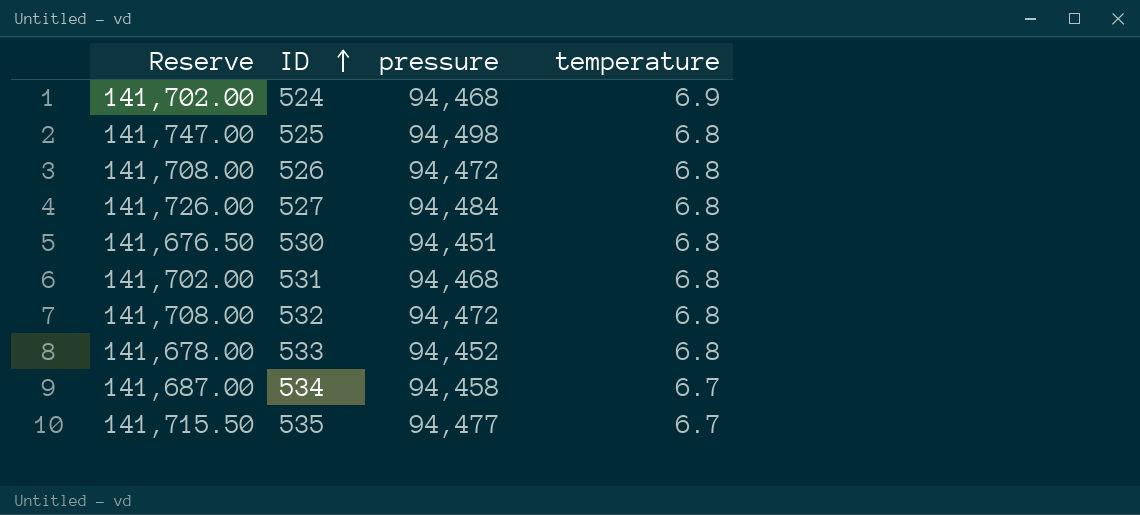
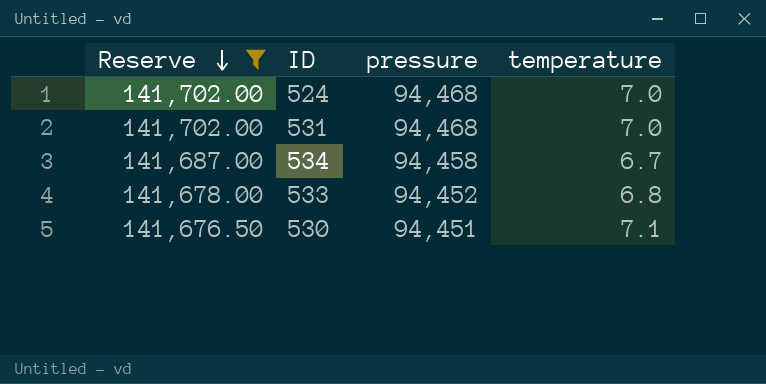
filter: none -> Reserve <= 141,702.00
row order: ID ascending -> Reserve descending
524 | temperature: 6.9 -> 7.0
531 | temperature: 6.8 -> 7.0
530 | temperature: 6.8 -> 7.1

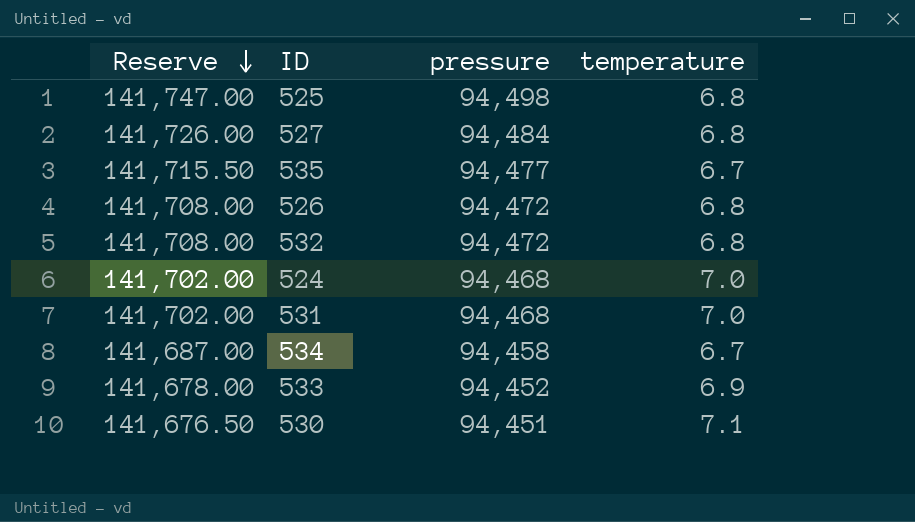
filter: Reserve <= 141,702.00 -> none
533 | temperature: 6.8 -> 6.9

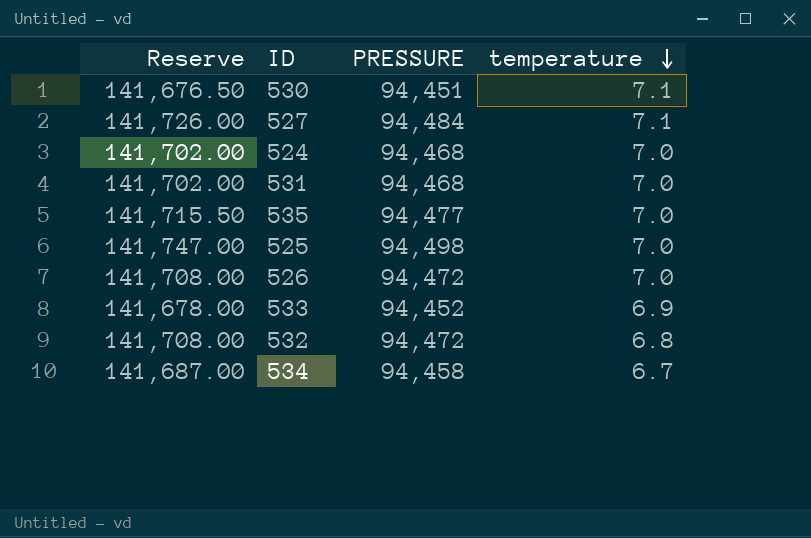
row order: Reserve descending -> temperature descending
column name: pressure -> PRESSURE
527 | temperature: 6.8 -> 7.1
535 | temperature: 6.7 -> 7.0
525 | temperature: 6.8 -> 7.0
526 | temperature: 6.8 -> 7.0

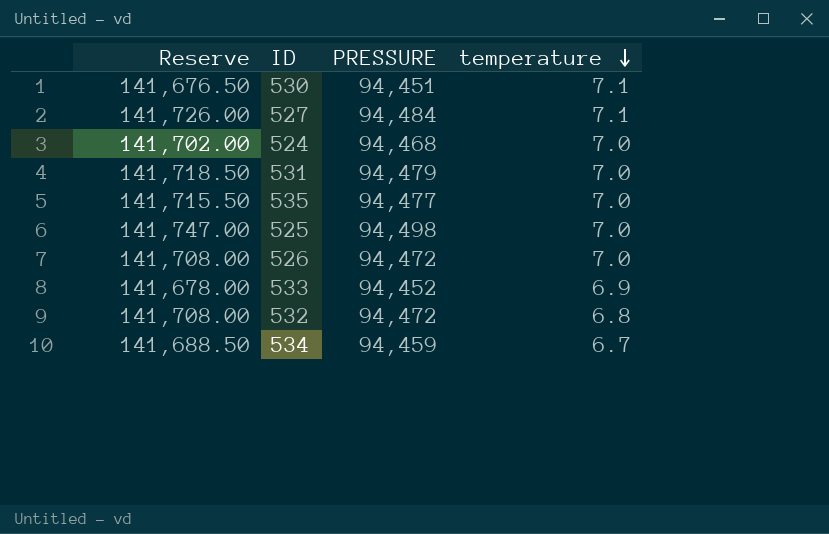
531 | Reserve: 141,702.00 -> 141,718.50
531 | PRESSURE: 94,468 -> 94,479
534 | Reserve: 141,687.00 -> 141,688.50
534 | PRESSURE: 94,458 -> 94,459

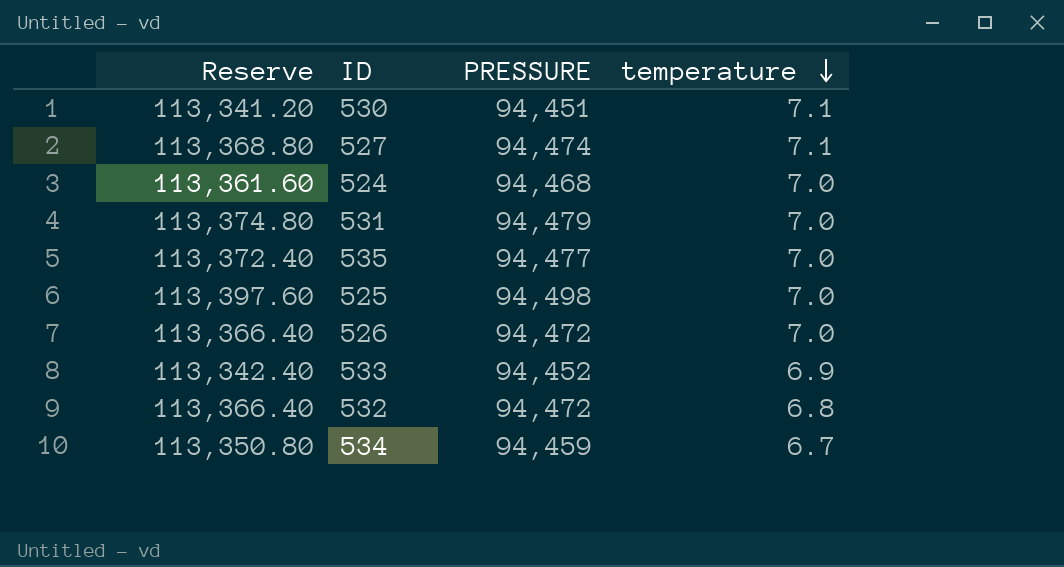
column Reserve | formula: [PRESSURE] * 1.5 -> [PRESSURE] * 1.2
527 | PRESSURE: 94,484 -> 94,474

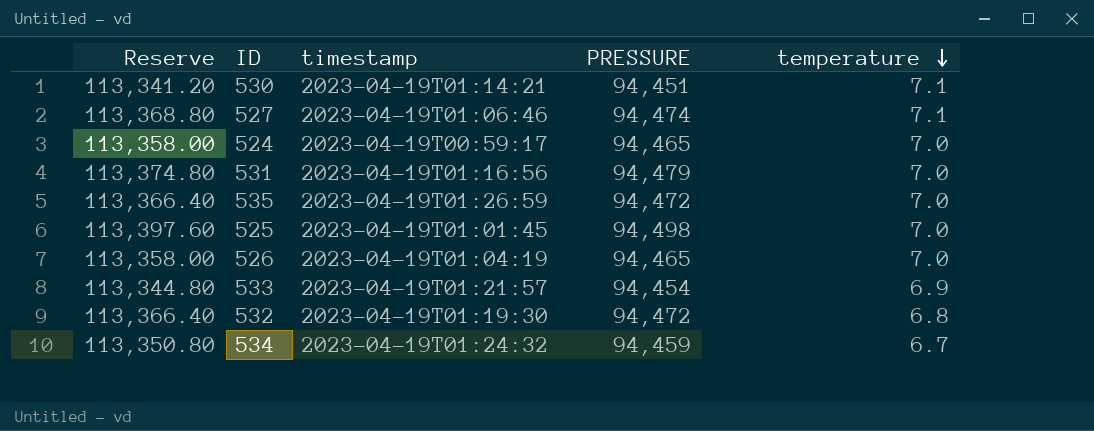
column timestamp | position: none -> 3
524 | Reserve: 113,361.60 -> 113,358.00
524 | PRESSURE: 94,468 -> 94,465
535 | Reserve: 113,372.40 -> 113,366.40
535 | PRESSURE: 94,477 -> 94,472
526 | Reserve: 113,366.40 -> 113,358.00
526 | PRESSURE: 94,472 -> 94,465
533 | Reserve: 113,342.40 -> 113,344.80
533 | PRESSURE: 94,452 -> 94,454

